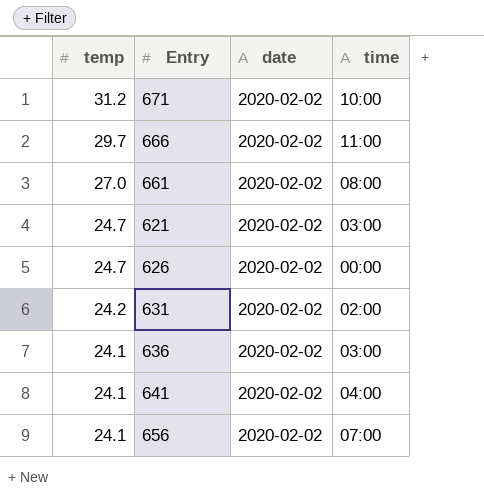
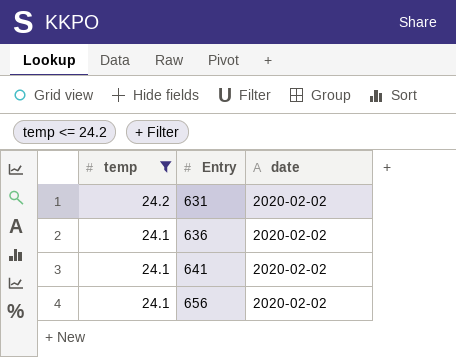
filter: none -> temp <= 24.2
column time | position: 4 -> none

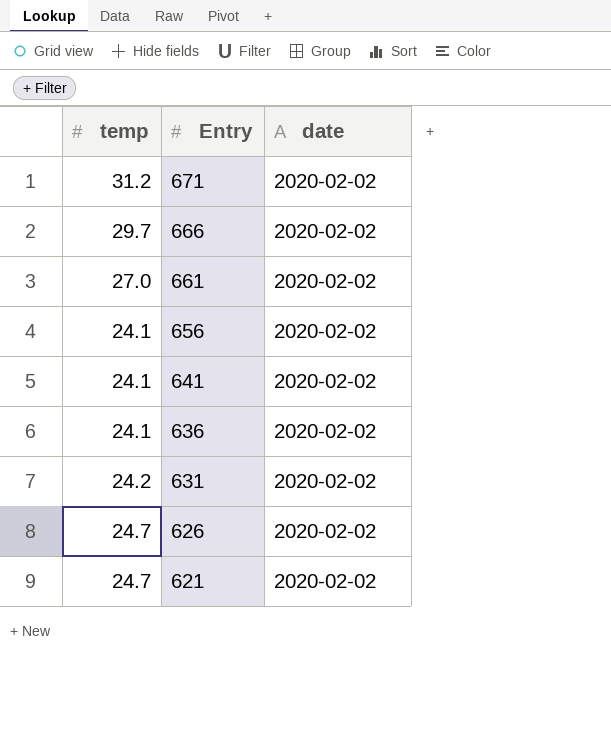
filter: temp <= 24.2 -> none
row order: temp descending -> Entry descending

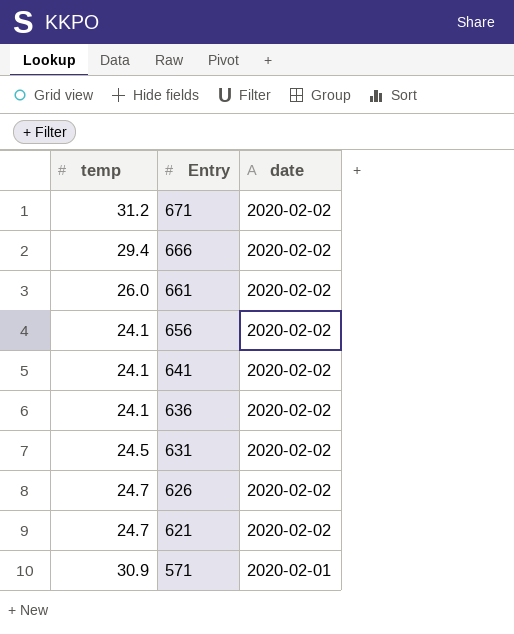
666 | temp: 29.7 -> 29.4
661 | temp: 27.0 -> 26.0
631 | temp: 24.2 -> 24.5
row 571: none -> 30.9 | 2020-02-01

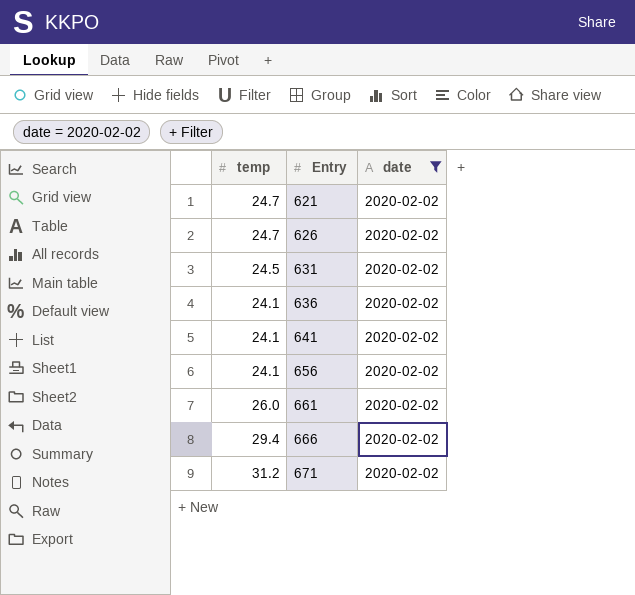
filter: none -> date = 2020-02-02
row order: Entry descending -> Entry ascending

